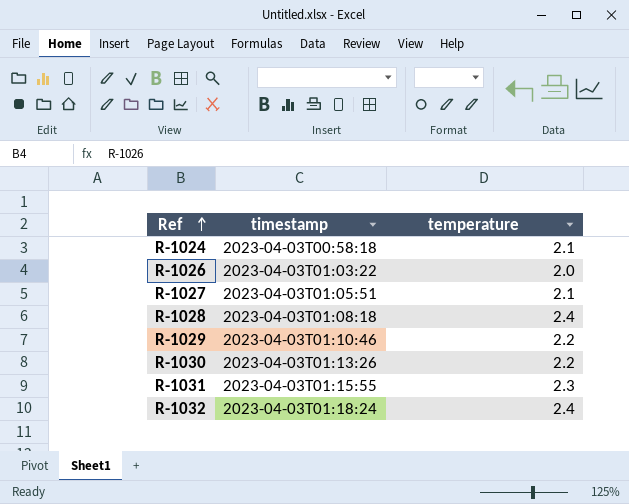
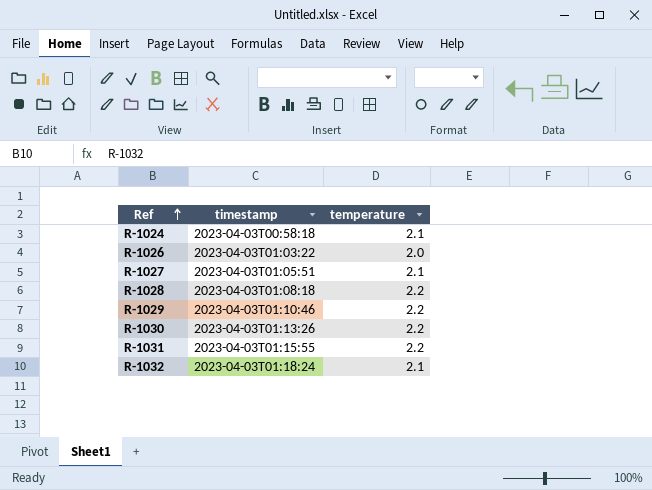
R-1028 | temperature: 2.4 -> 2.2
R-1031 | temperature: 2.3 -> 2.2
R-1032 | temperature: 2.4 -> 2.1

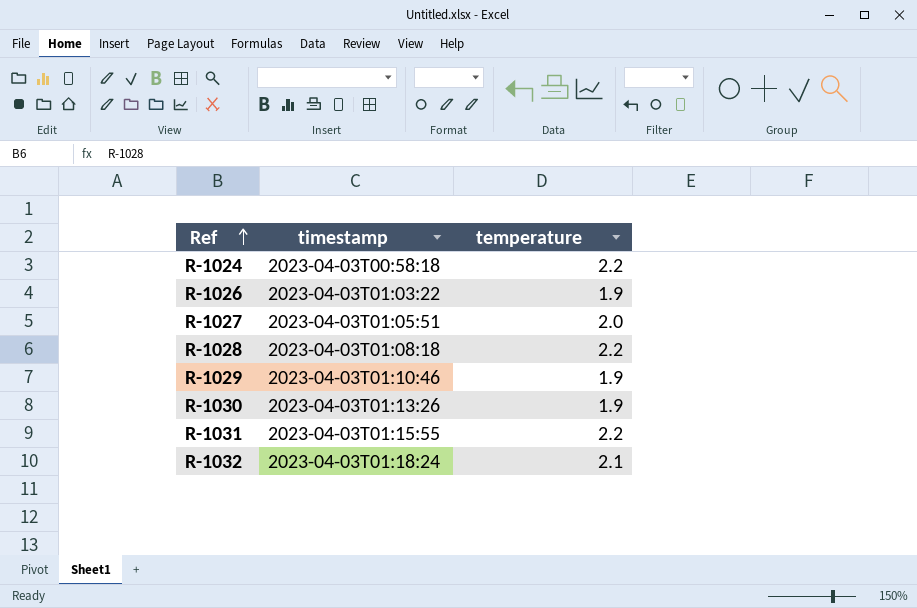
R-1024 | temperature: 2.1 -> 2.2
R-1026 | temperature: 2.0 -> 1.9
R-1027 | temperature: 2.1 -> 2.0
R-1029 | temperature: 2.2 -> 1.9
R-1030 | temperature: 2.2 -> 1.9

